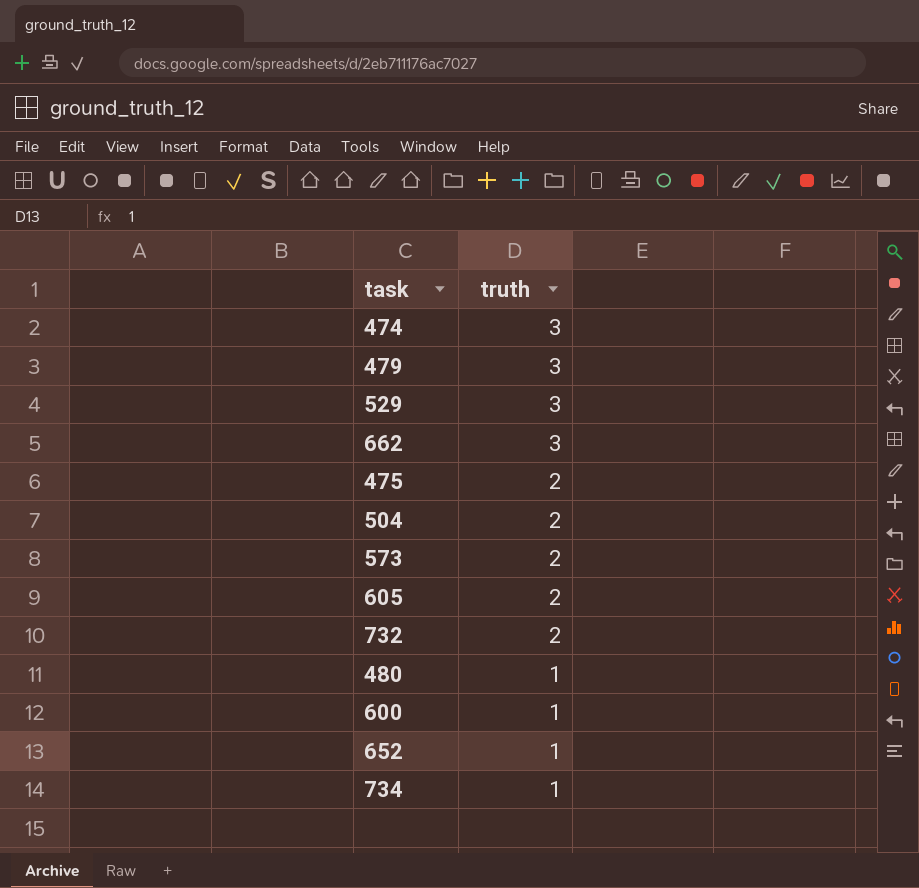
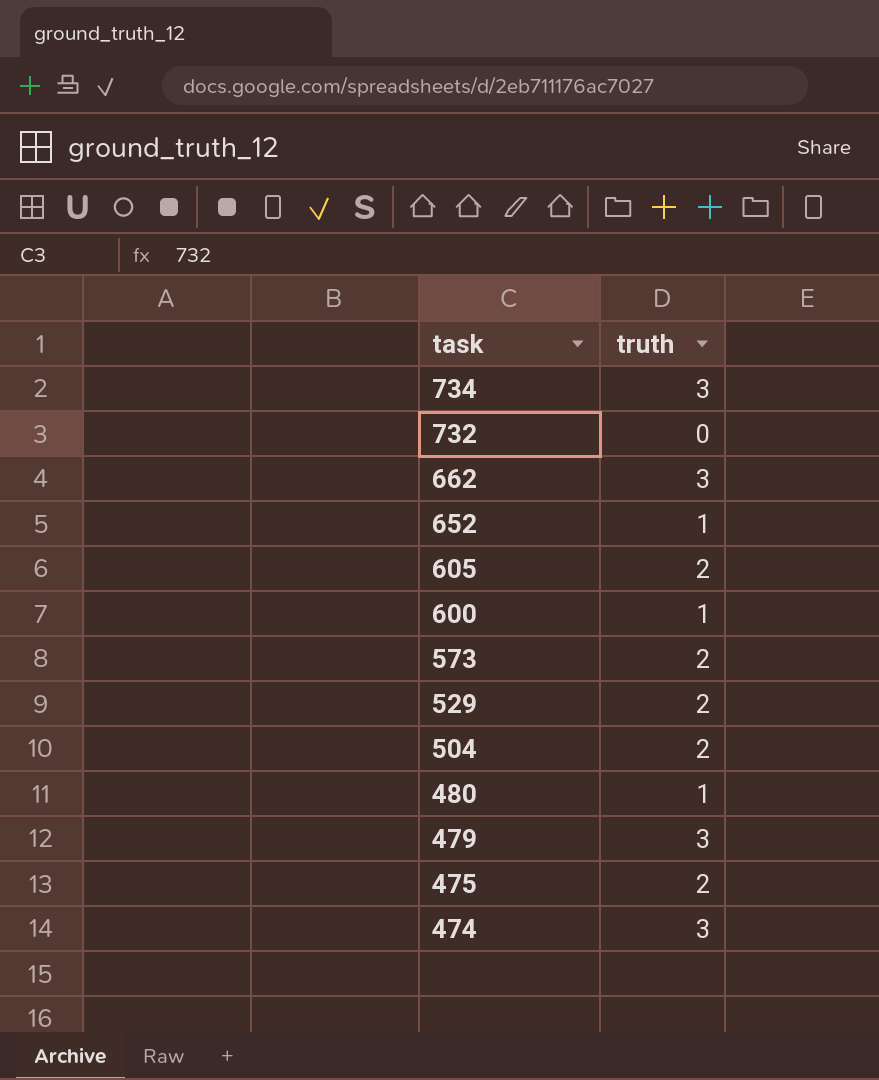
row order: truth descending -> task descending
734 | truth: 1 -> 3
732 | truth: 2 -> 0
529 | truth: 3 -> 2

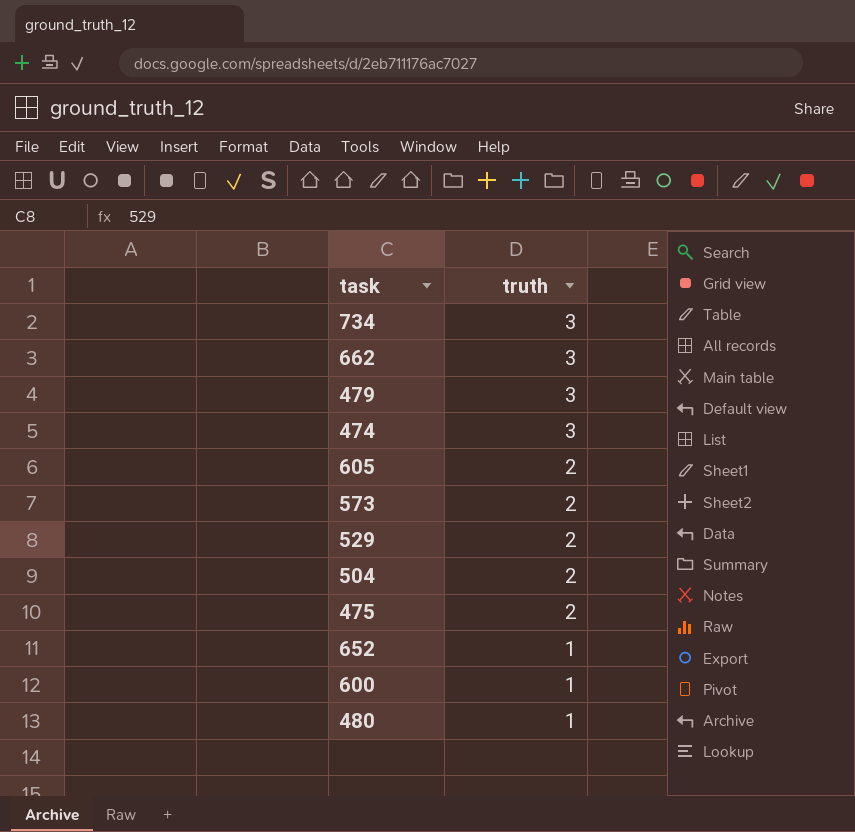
row order: task descending -> truth descending
row 732: 0 -> none

